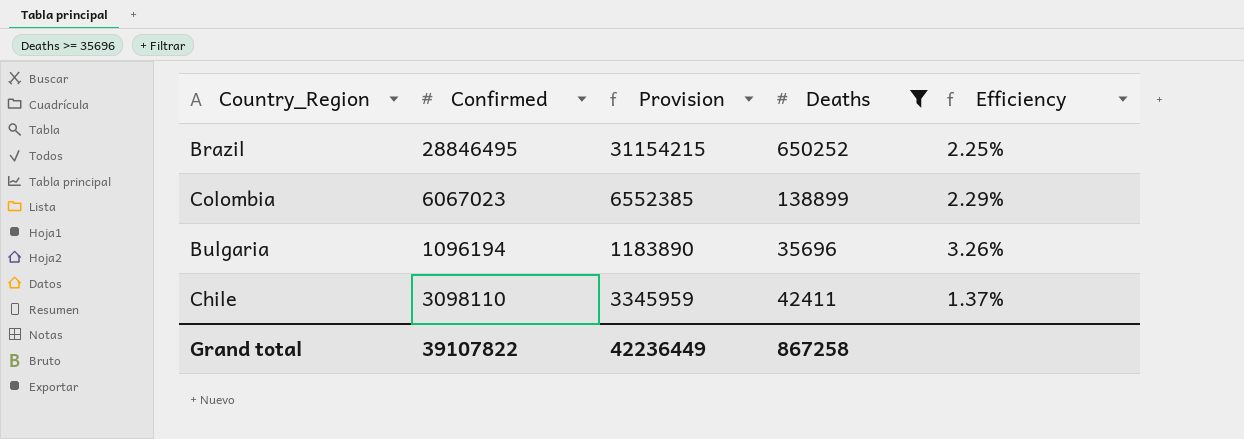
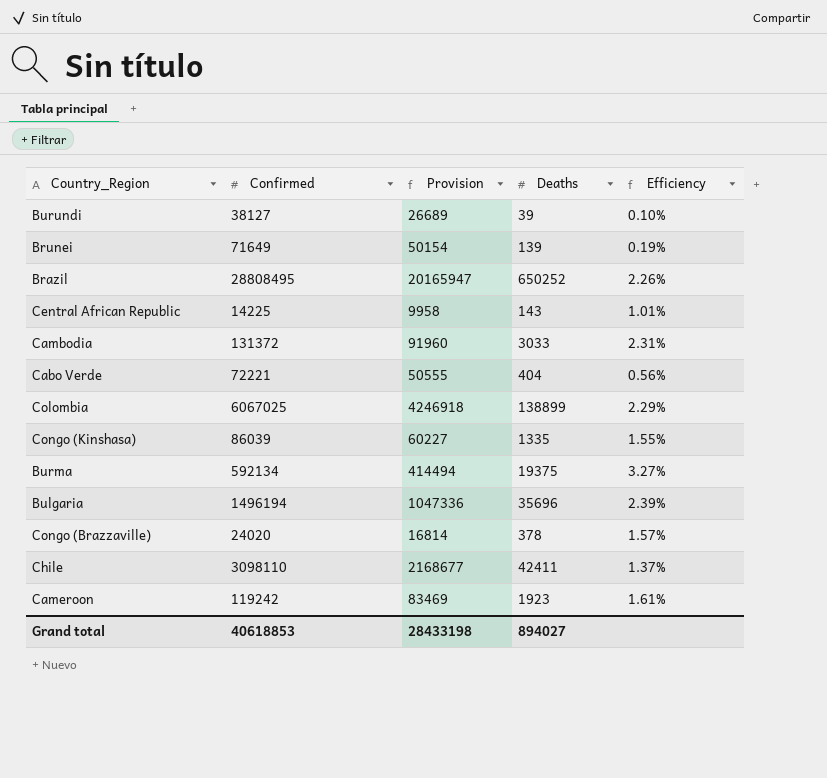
filter: Deaths >= 35696 -> none
column Provision | formula: [Confirmed] * 1.08 -> [Confirmed] * 0.7
Brazil | Confirmed: 28846495 -> 28808495
Brazil | Efficiency: 2.25% -> 2.26%
Colombia | Confirmed: 6067023 -> 6067025
Bulgaria | Confirmed: 1096194 -> 1496194
Bulgaria | Efficiency: 3.26% -> 2.39%
Grand total | Confirmed: 39107822 -> 40618853
Grand total | Provision: 42236449 -> 28433198
Grand total | Deaths: 867258 -> 894027

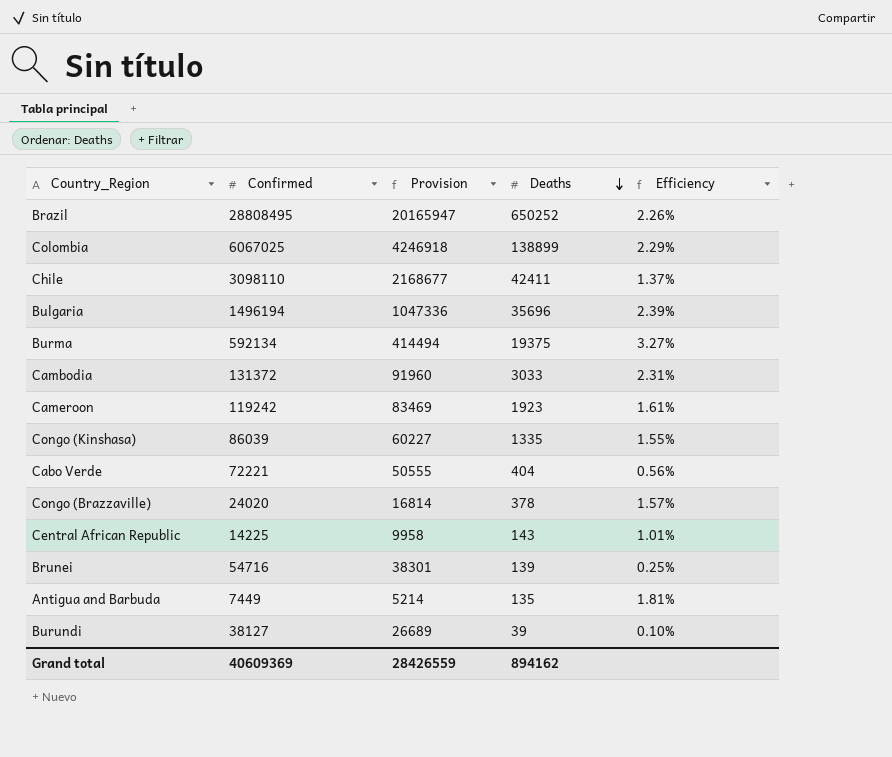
row order: none -> Deaths descending
Brunei | Confirmed: 71649 -> 54716
Brunei | Provision: 50154 -> 38301
Brunei | Efficiency: 0.19% -> 0.25%
row Antigua and Barbuda: none -> 7449 | 5214 | 135 | 1.81%
Grand total | Confirmed: 40618853 -> 40609369
Grand total | Provision: 28433198 -> 28426559
Grand total | Deaths: 894027 -> 894162

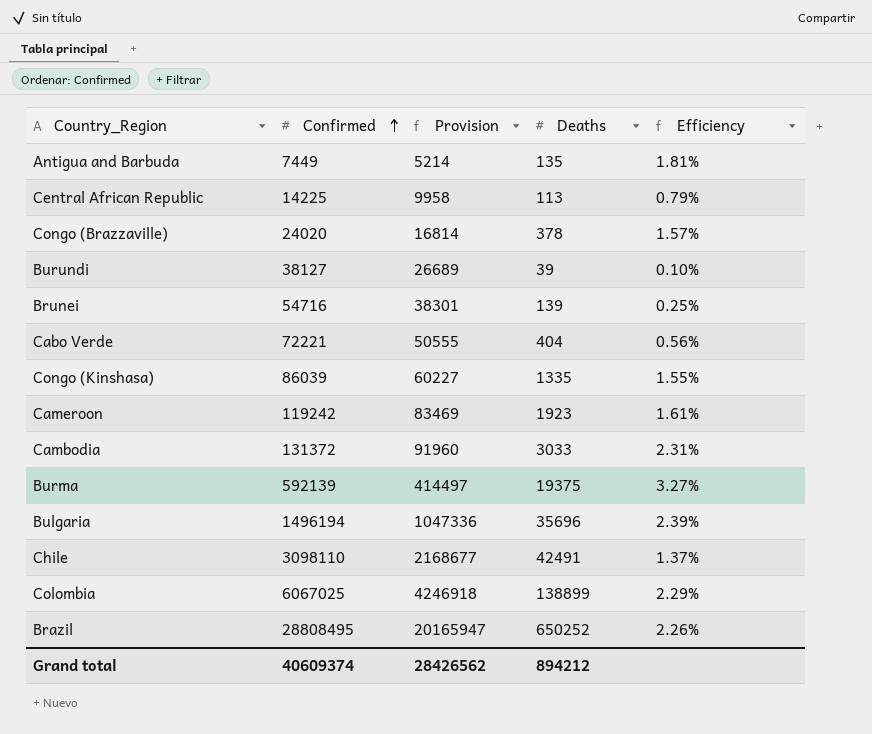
row order: Deaths descending -> Confirmed ascending
Central African Republic | Deaths: 143 -> 113
Central African Republic | Efficiency: 1.01% -> 0.79%
Burma | Confirmed: 592134 -> 592139
Burma | Provision: 414494 -> 414497
Chile | Deaths: 42411 -> 42491
Grand total | Confirmed: 40609369 -> 40609374
Grand total | Provision: 28426559 -> 28426562
Grand total | Deaths: 894162 -> 894212

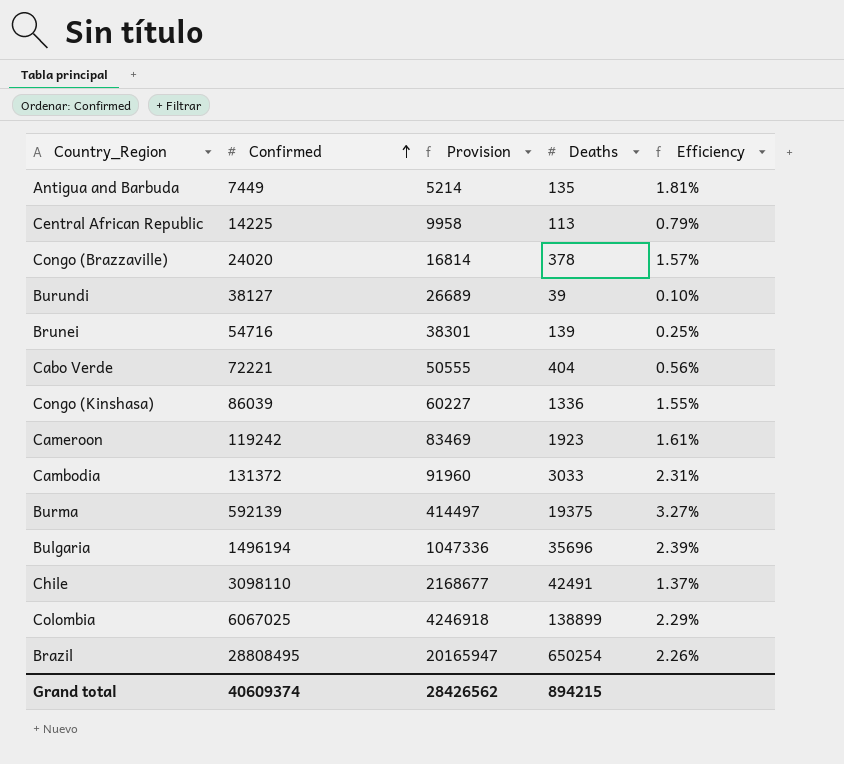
Congo (Kinshasa) | Deaths: 1335 -> 1336
Brazil | Deaths: 650252 -> 650254
Grand total | Deaths: 894212 -> 894215

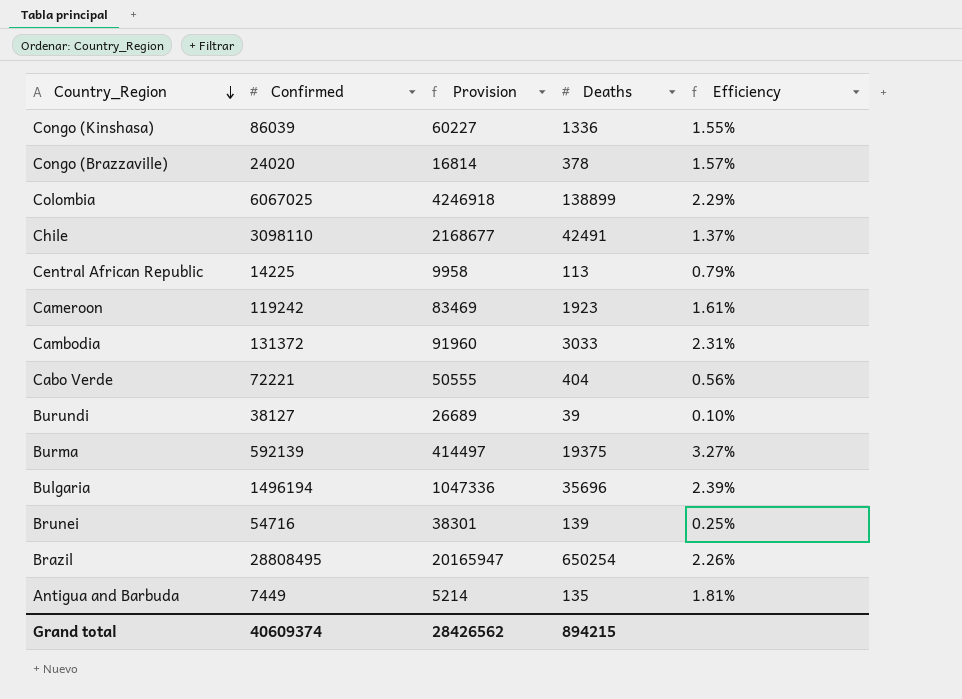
row order: Confirmed ascending -> Country_Region descending

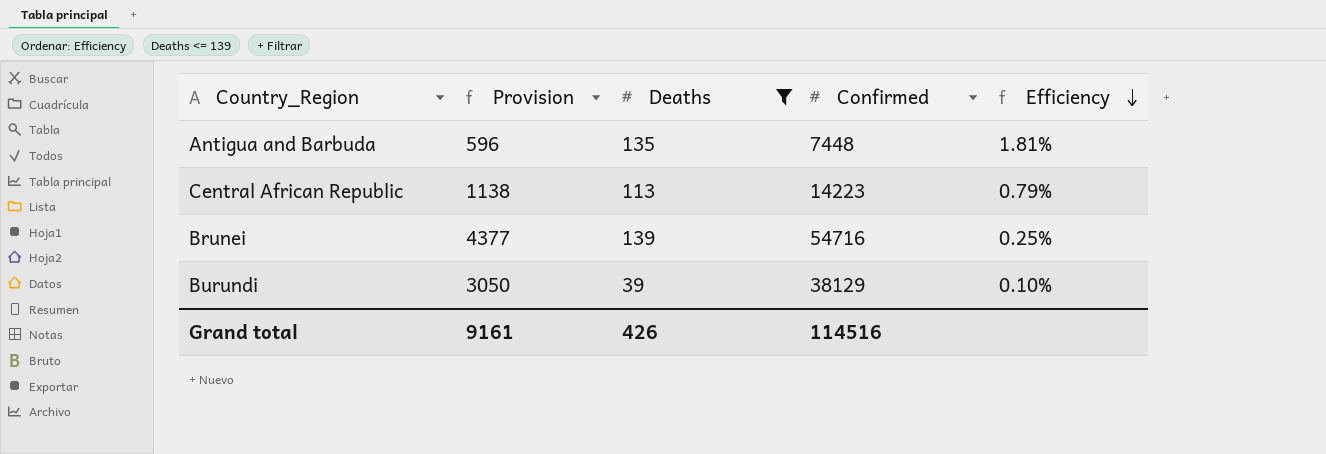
filter: none -> Deaths <= 139
row order: Country_Region descending -> Efficiency descending
column Provision | formula: [Confirmed] * 0.7 -> [Confirmed] * 0.08
column Confirmed | position: 2 -> 4
Antigua and Barbuda | Confirmed: 7449 -> 7448
Central African Republic | Confirmed: 14225 -> 14223
Burundi | Confirmed: 38127 -> 38129
Grand total | Provision: 28426562 -> 9161
Grand total | Deaths: 894215 -> 426
Grand total | Confirmed: 40609374 -> 114516

